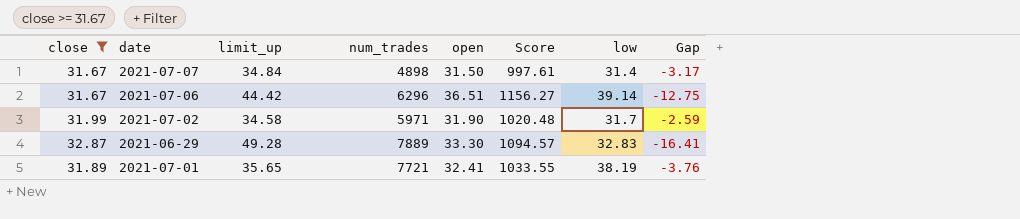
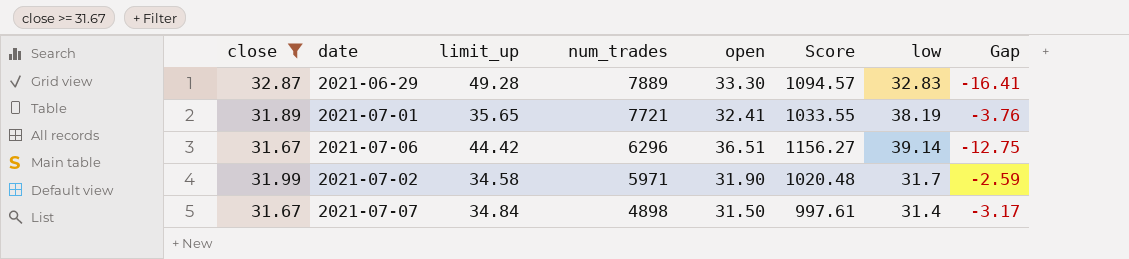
row order: none -> num_trades descending

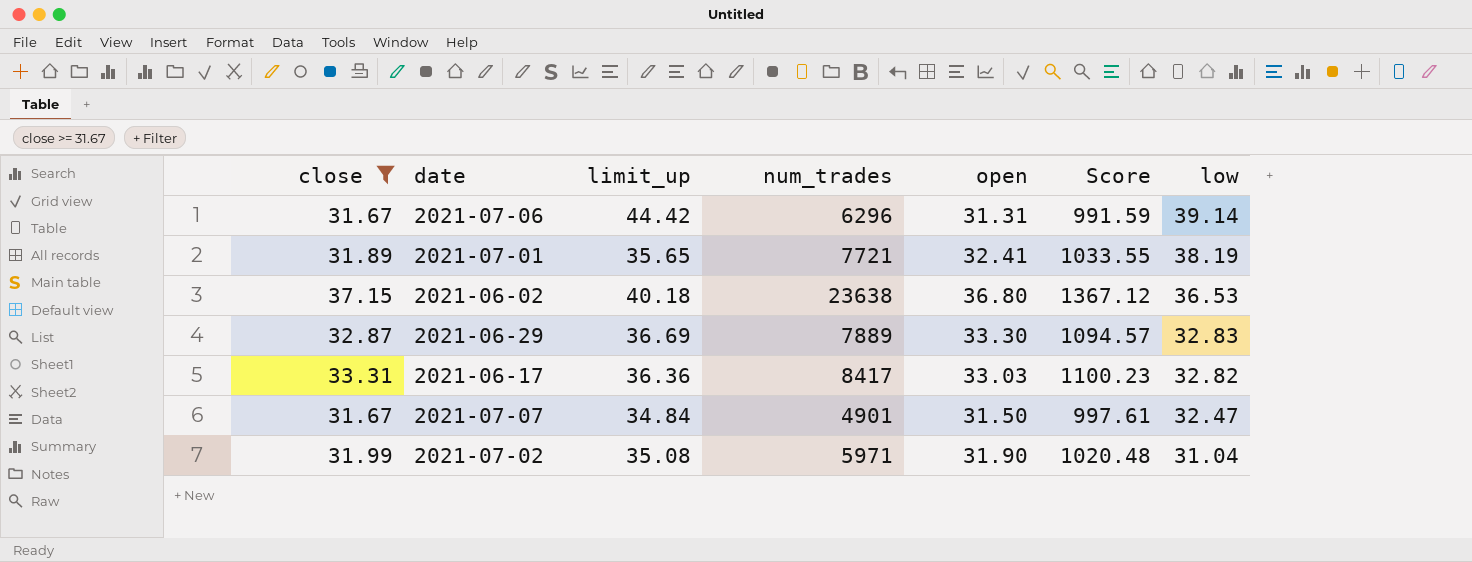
row order: num_trades descending -> low descending
column Gap | formula: [close] - [limit_up] -> none
2021-07-06 | open: 36.51 -> 31.31
2021-07-06 | Score: 1156.27 -> 991.59
row 2021-06-02: none -> 37.15 | 40.18 | 23638 | 36.80 | 1367.12 | 36.53
2021-06-29 | limit_up: 49.28 -> 36.69
row 2021-06-17: none -> 33.31 | 36.36 | 8417 | 33.03 | 1100.23 | 32.82
2021-07-07 | num_trades: 4898 -> 4901
2021-07-07 | low: 31.4 -> 32.47
2021-07-02 | limit_up: 34.58 -> 35.08
2021-07-02 | low: 31.7 -> 31.04

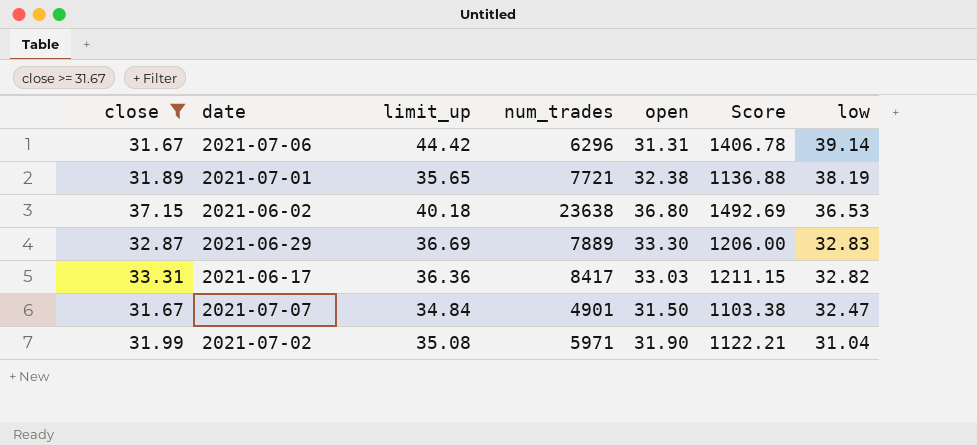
column Score | formula: [close] * [open] -> [close] * [limit_up]
2021-07-01 | open: 32.41 -> 32.38

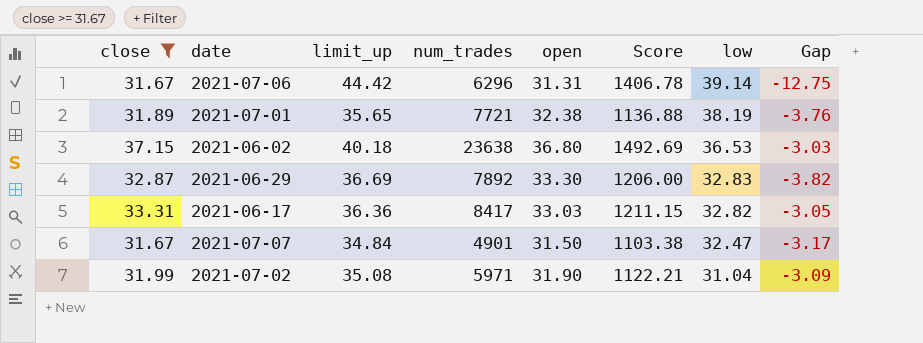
column Gap | formula: none -> [close] - [limit_up]
2021-06-29 | num_trades: 7889 -> 7892

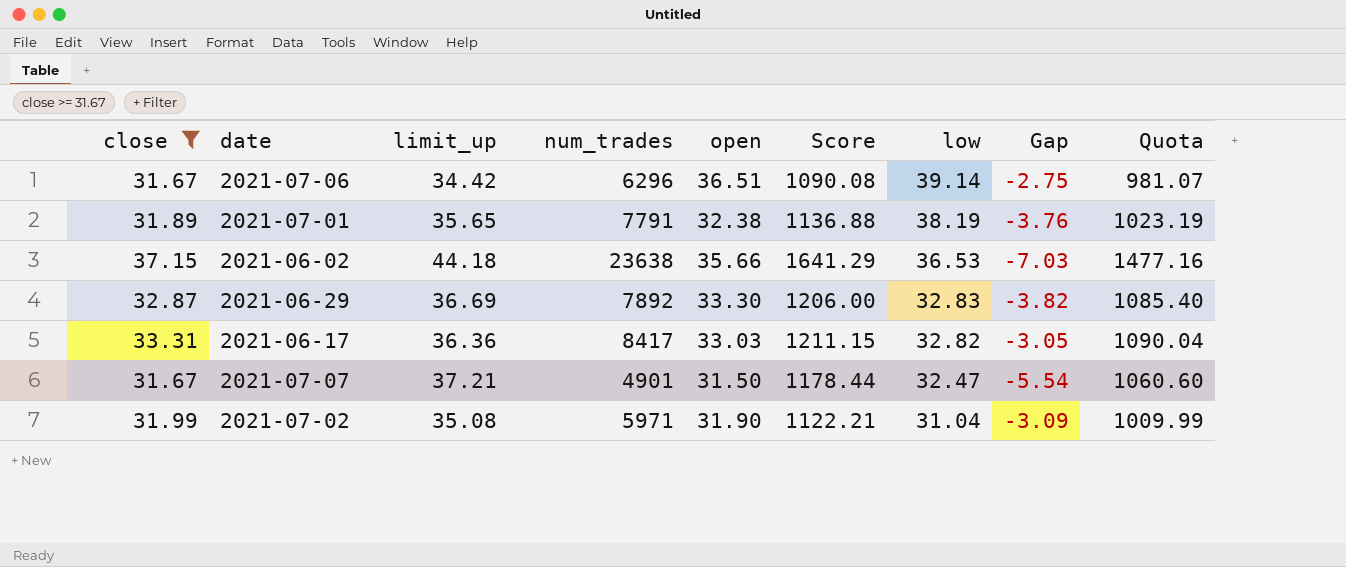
column Quota | formula: none -> [Score] * 0.9
2021-07-06 | limit_up: 44.42 -> 34.42
2021-07-06 | open: 31.31 -> 36.51
2021-07-06 | Score: 1406.78 -> 1090.08
2021-07-06 | Gap: -12.75 -> -2.75
2021-07-01 | num_trades: 7721 -> 7791
2021-06-02 | limit_up: 40.18 -> 44.18
2021-06-02 | open: 36.80 -> 35.66
2021-06-02 | Score: 1492.69 -> 1641.29
2021-06-02 | Gap: -3.03 -> -7.03
2021-07-07 | limit_up: 34.84 -> 37.21
2021-07-07 | Score: 1103.38 -> 1178.44
2021-07-07 | Gap: -3.17 -> -5.54

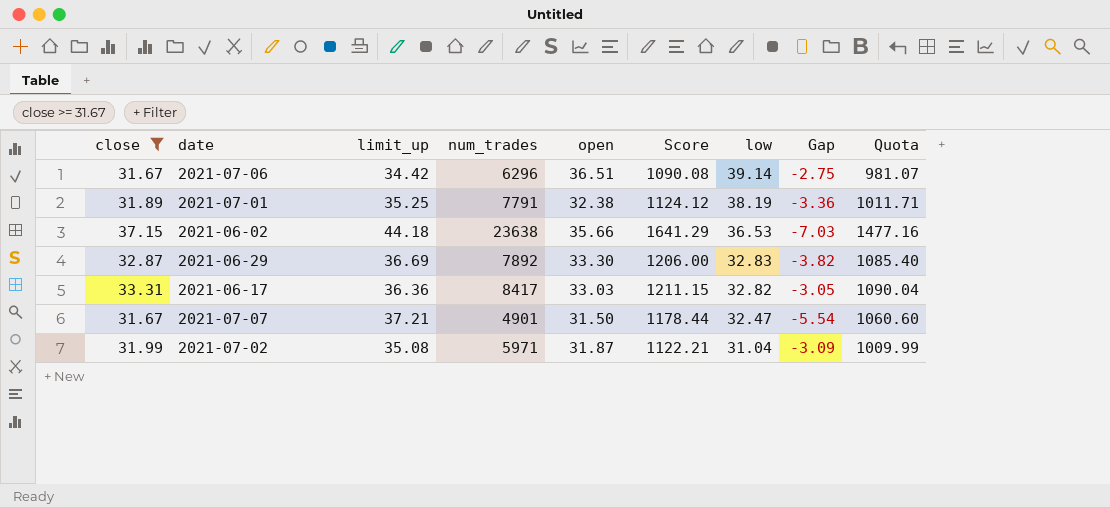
2021-07-01 | limit_up: 35.65 -> 35.25
2021-07-01 | Score: 1136.88 -> 1124.12
2021-07-01 | Gap: -3.76 -> -3.36
2021-07-01 | Quota: 1023.19 -> 1011.71
2021-07-02 | open: 31.90 -> 31.87

